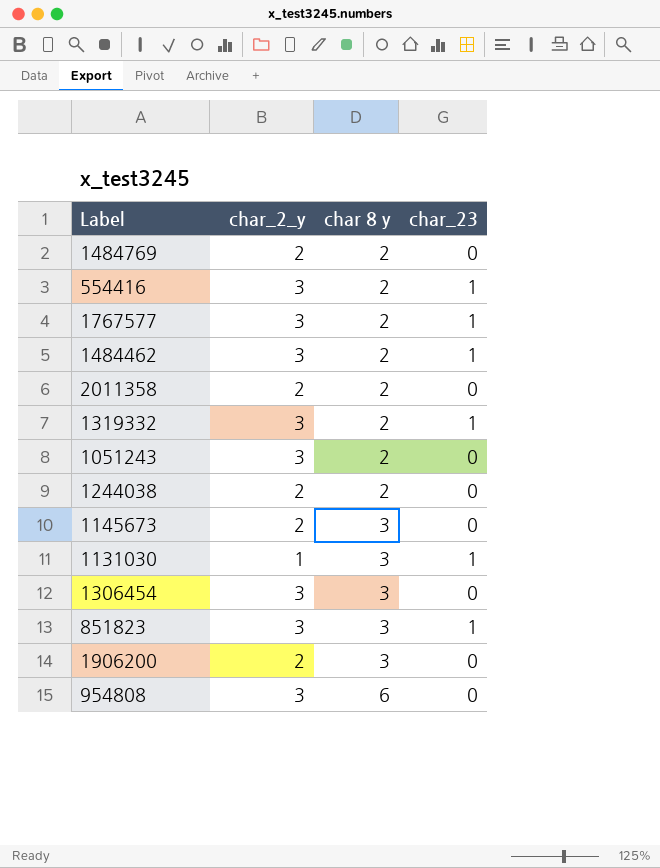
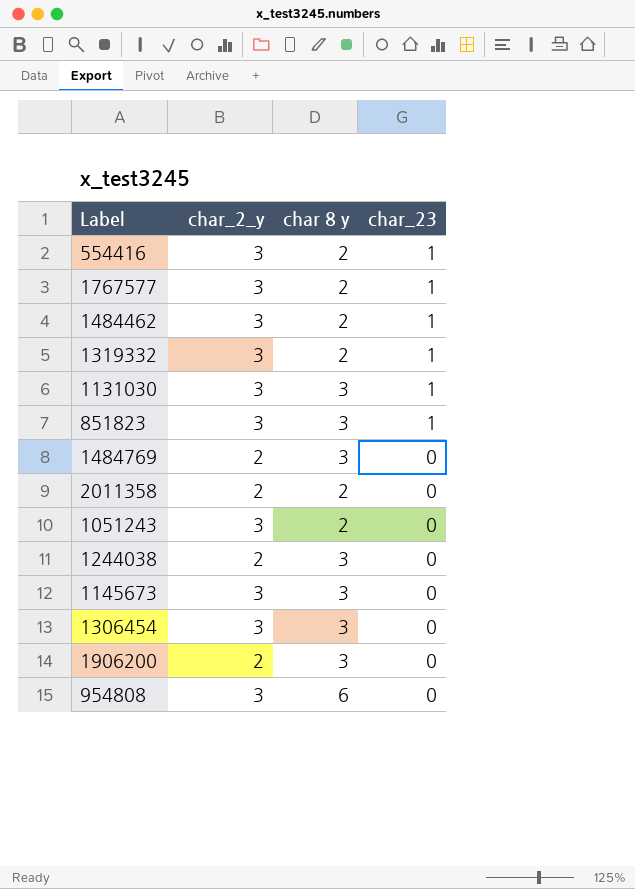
row order: char 8 y ascending -> char_23 descending
1131030 | char_2_y: 1 -> 3
1484769 | char 8 y: 2 -> 3
1244038 | char 8 y: 2 -> 3
1145673 | char_2_y: 2 -> 3

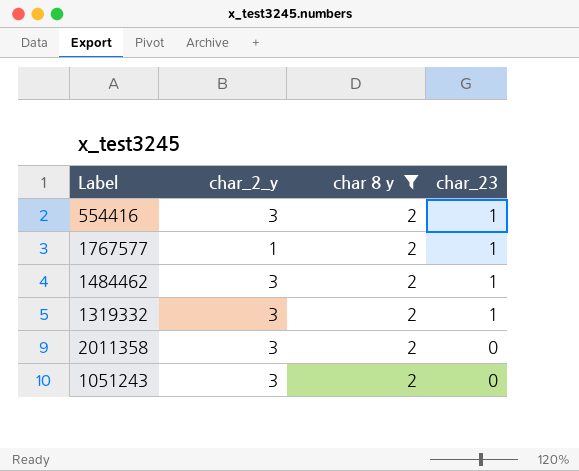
filter: none -> char 8 y = 2
1767577 | char_2_y: 3 -> 1
2011358 | char_2_y: 2 -> 3

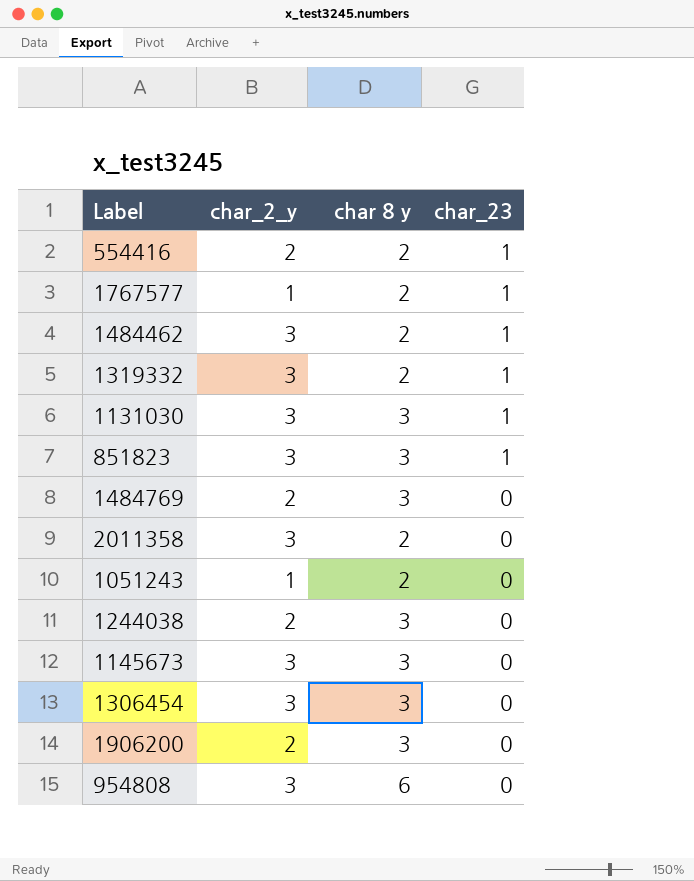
filter: char 8 y = 2 -> none
554416 | char_2_y: 3 -> 2
1051243 | char_2_y: 3 -> 1

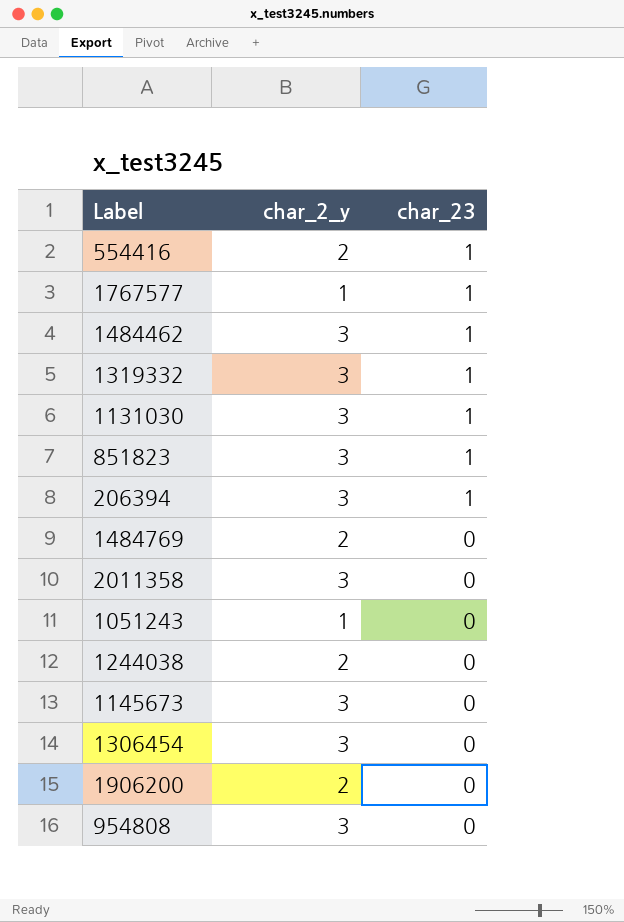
column char 8 y | position: 3 -> none
row 206394: none -> 3 | 1

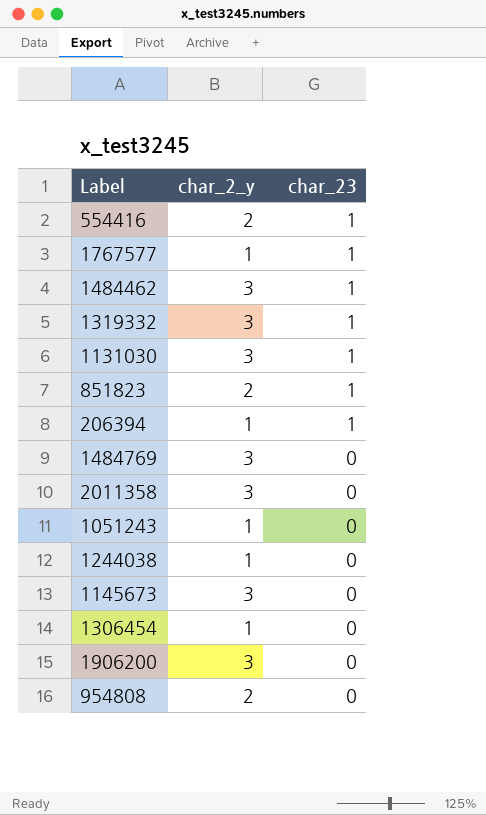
851823 | char_2_y: 3 -> 2
206394 | char_2_y: 3 -> 1
1484769 | char_2_y: 2 -> 3
1244038 | char_2_y: 2 -> 1
1306454 | char_2_y: 3 -> 1
1906200 | char_2_y: 2 -> 3
954808 | char_2_y: 3 -> 2

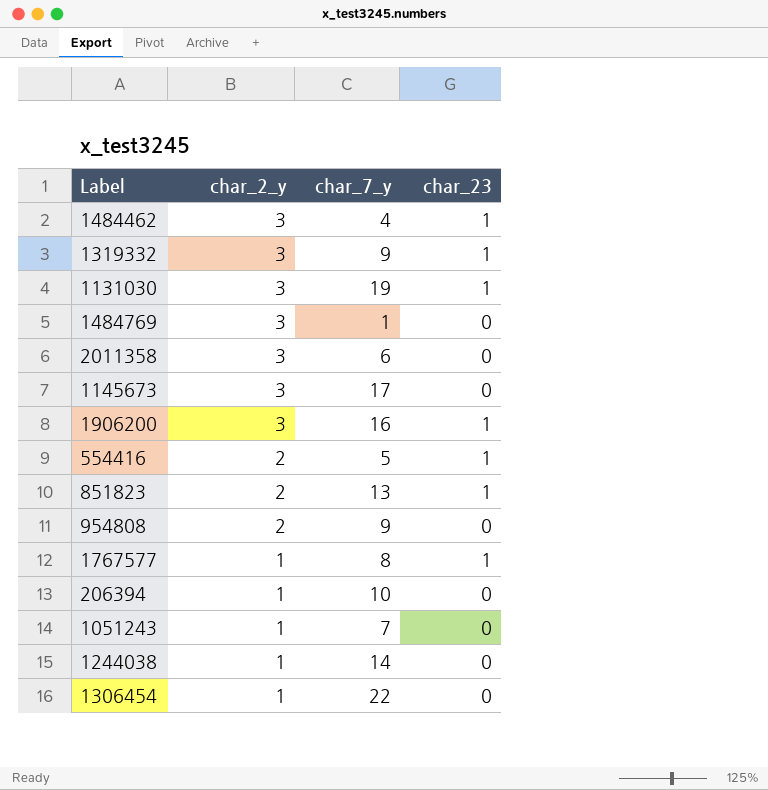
row order: char_23 descending -> char_2_y descending
column char_7_y | position: none -> 3
1906200 | char_23: 0 -> 1
206394 | char_23: 1 -> 0

